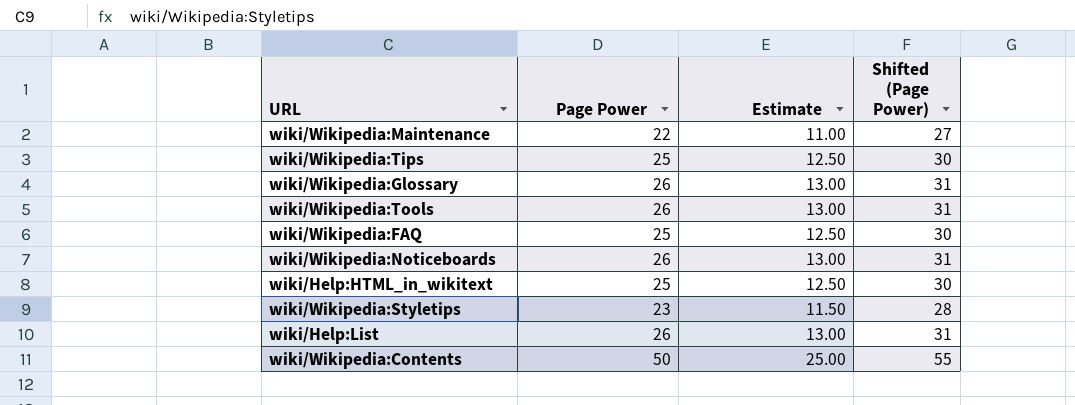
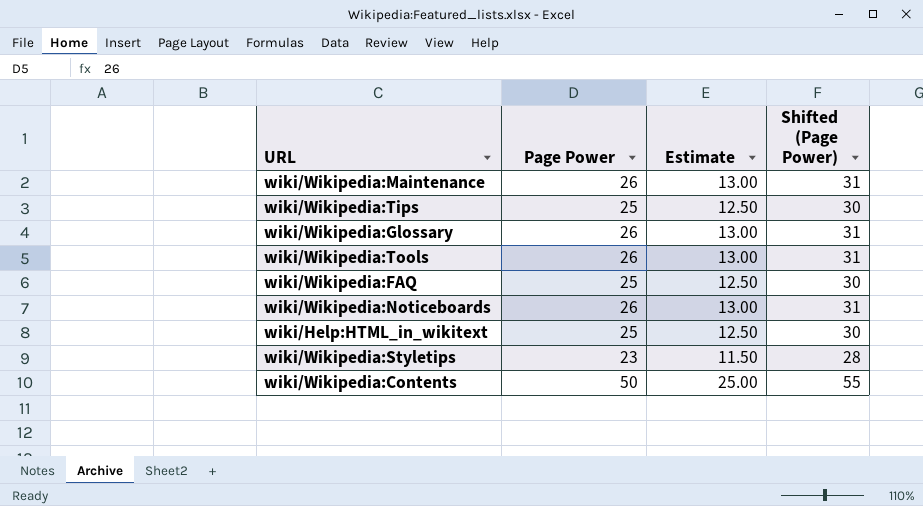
row wiki/Help:List: 26 | 13.00 | 31 -> none
wiki/Wikipedia:Maintenance | Page Power: 22 -> 26
wiki/Wikipedia:Maintenance | Estimate: 11.00 -> 13.00
wiki/Wikipedia:Maintenance | Shifted (Page Power): 27 -> 31

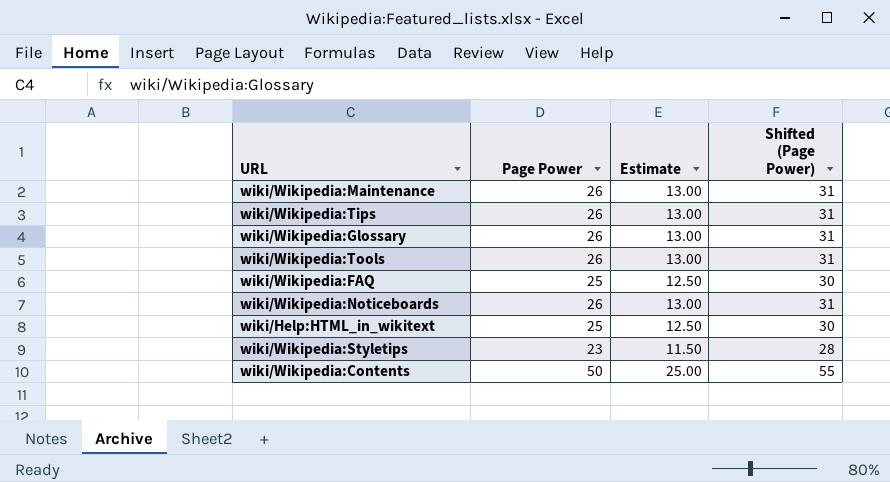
wiki/Wikipedia:Tips | Page Power: 25 -> 26
wiki/Wikipedia:Tips | Estimate: 12.50 -> 13.00
wiki/Wikipedia:Tips | Shifted (Page Power): 30 -> 31

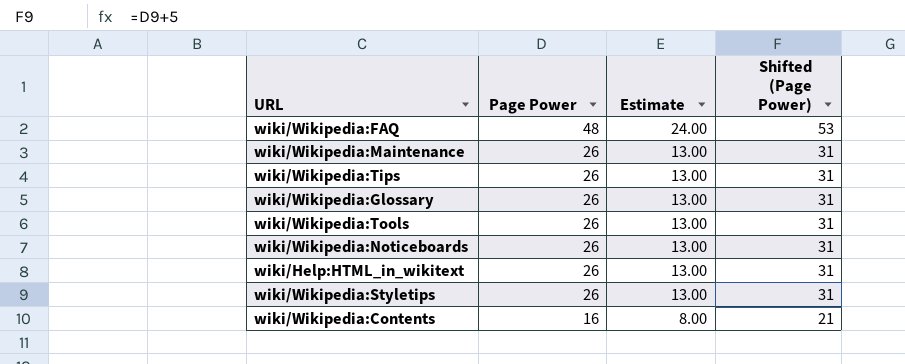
row order: none -> Page Power descending
wiki/Wikipedia:FAQ | Page Power: 25 -> 48
wiki/Wikipedia:FAQ | Estimate: 12.50 -> 24.00
wiki/Wikipedia:FAQ | Shifted (Page Power): 30 -> 53
wiki/Help:HTML_in_wikitext | Page Power: 25 -> 26
wiki/Help:HTML_in_wikitext | Estimate: 12.50 -> 13.00
wiki/Help:HTML_in_wikitext | Shifted (Page Power): 30 -> 31
wiki/Wikipedia:Styletips | Page Power: 23 -> 26
wiki/Wikipedia:Styletips | Estimate: 11.50 -> 13.00
wiki/Wikipedia:Styletips | Shifted (Page Power): 28 -> 31
wiki/Wikipedia:Contents | Page Power: 50 -> 16
wiki/Wikipedia:Contents | Estimate: 25.00 -> 8.00
wiki/Wikipedia:Contents | Shifted (Page Power): 55 -> 21

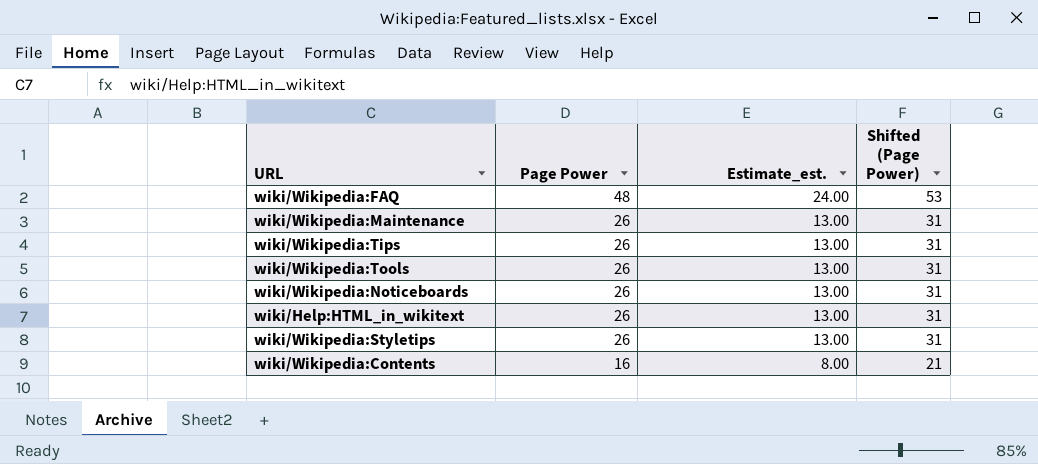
column name: Estimate -> Estimate_est.
row wiki/Wikipedia:Glossary: 26 | 13.00 | 31 -> none

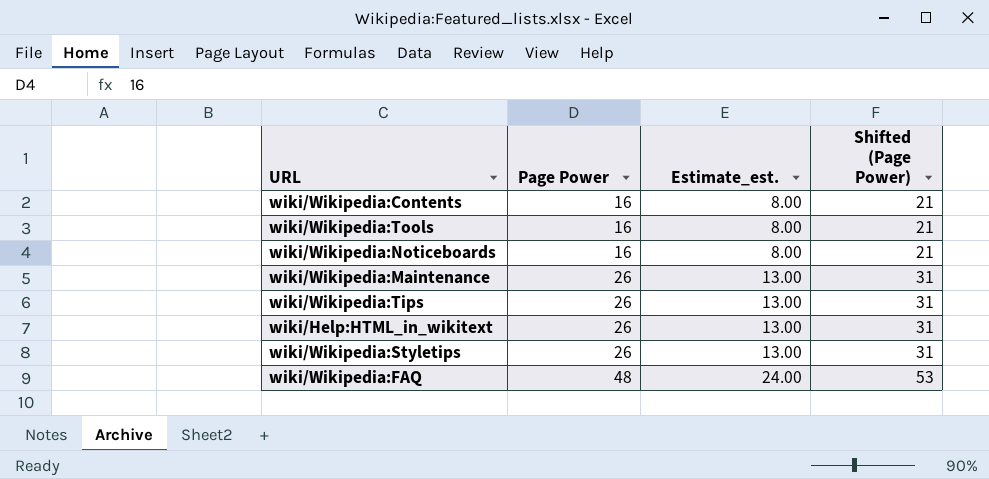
row order: Page Power descending -> Page Power ascending
wiki/Wikipedia:Tools | Page Power: 26 -> 16
wiki/Wikipedia:Tools | Estimate_est.: 13.00 -> 8.00
wiki/Wikipedia:Tools | Shifted (Page Power): 31 -> 21
wiki/Wikipedia:Noticeboards | Page Power: 26 -> 16
wiki/Wikipedia:Noticeboards | Estimate_est.: 13.00 -> 8.00
wiki/Wikipedia:Noticeboards | Shifted (Page Power): 31 -> 21

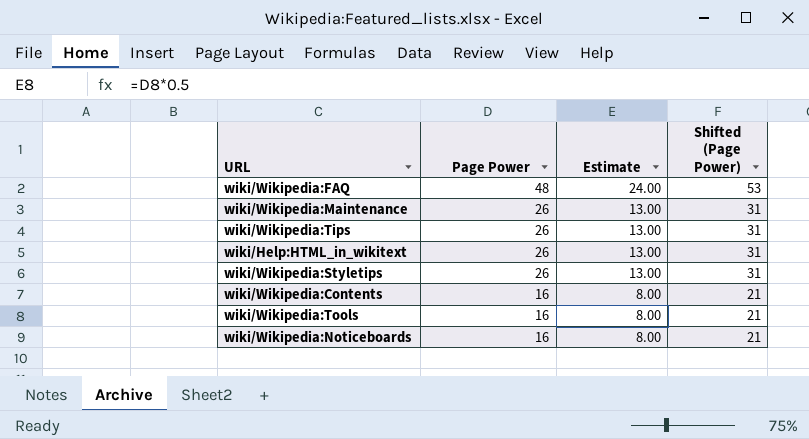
row order: Page Power ascending -> Page Power descending
column name: Estimate_est. -> Estimate

